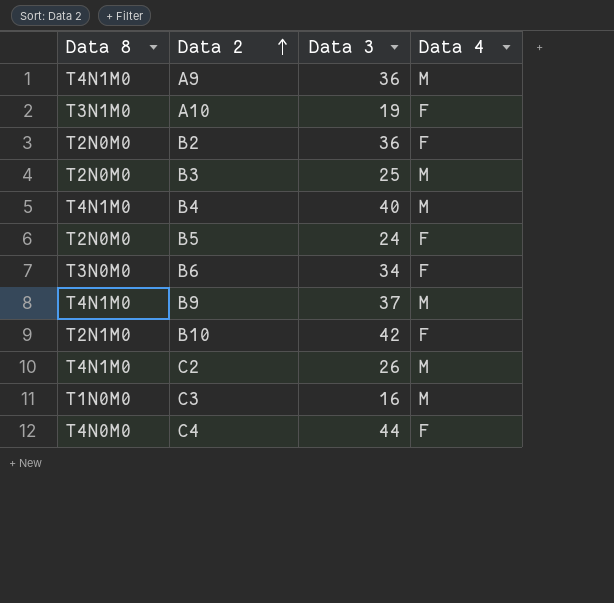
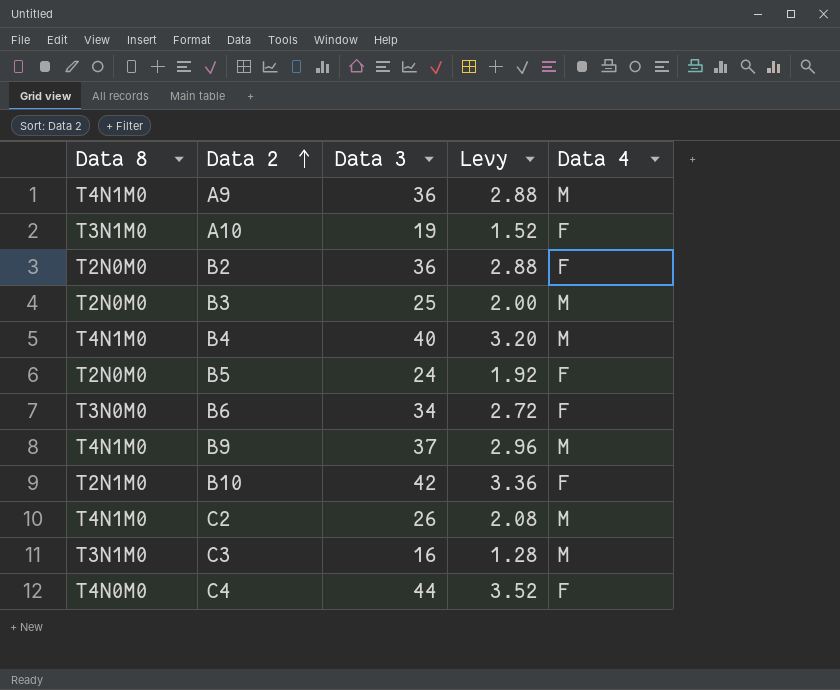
column Levy | formula: none -> [Data 3] * 0.08
C3 | Data 8: T1N0M0 -> T3N1M0

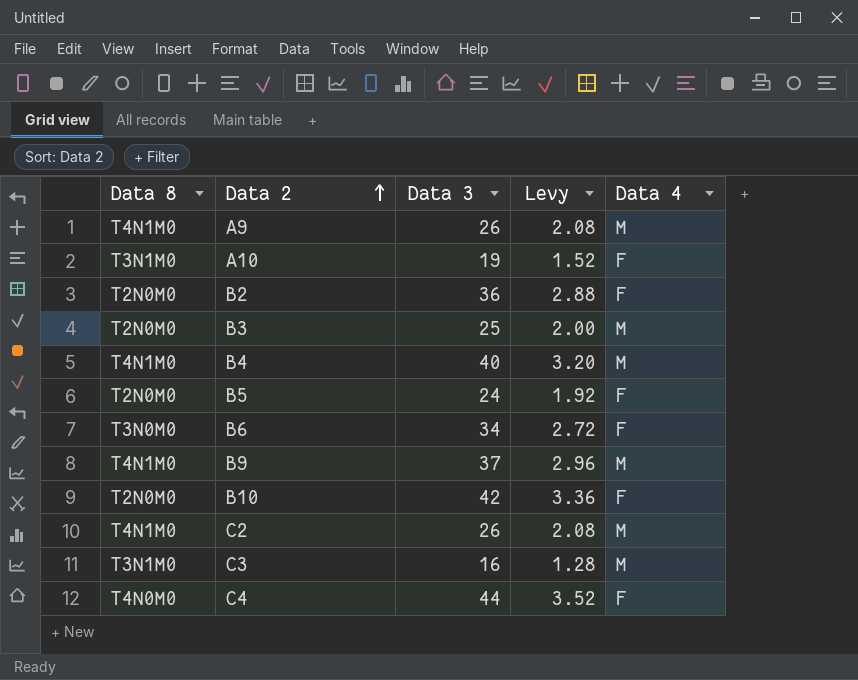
A9 | Data 3: 36 -> 26
A9 | Levy: 2.88 -> 2.08
B10 | Data 8: T2N1M0 -> T2N0M0

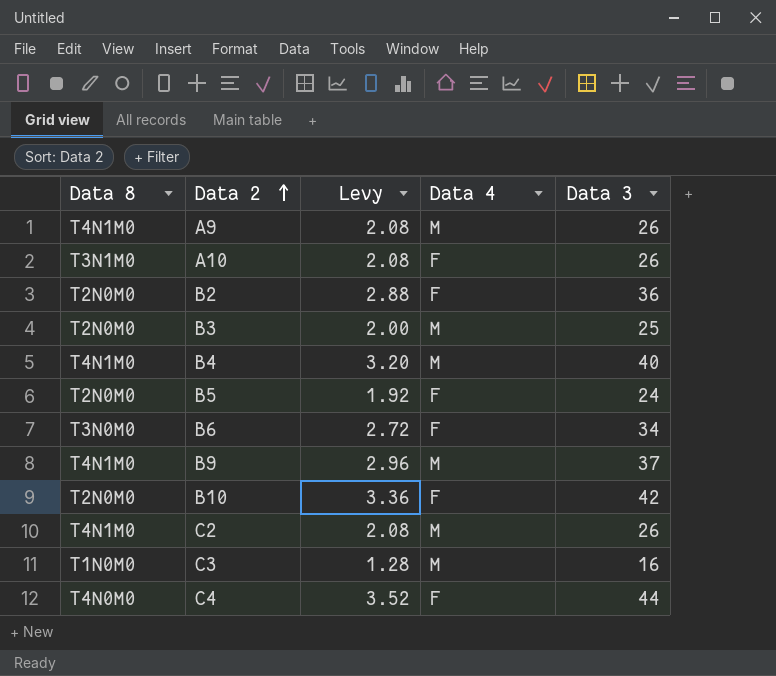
column Data 3 | position: 3 -> 5
A10 | Levy: 1.52 -> 2.08
A10 | Data 3: 19 -> 26
C3 | Data 8: T3N1M0 -> T1N0M0

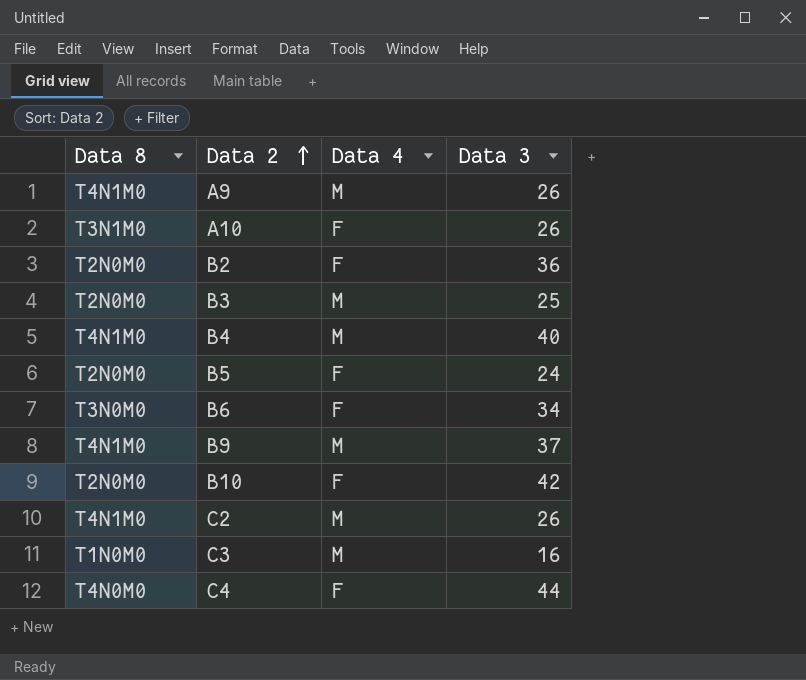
column Levy | formula: [Data 3] * 0.08 -> none

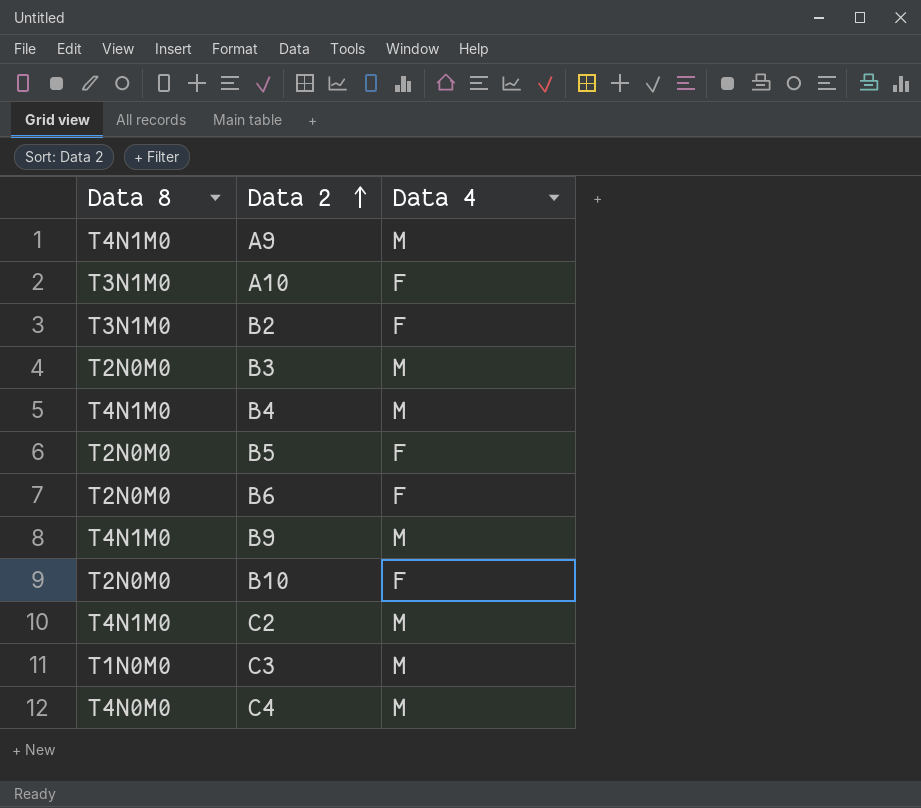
column Data 3 | position: 4 -> none
B2 | Data 8: T2N0M0 -> T3N1M0
B6 | Data 8: T3N0M0 -> T2N0M0
C4 | Data 4: F -> M

